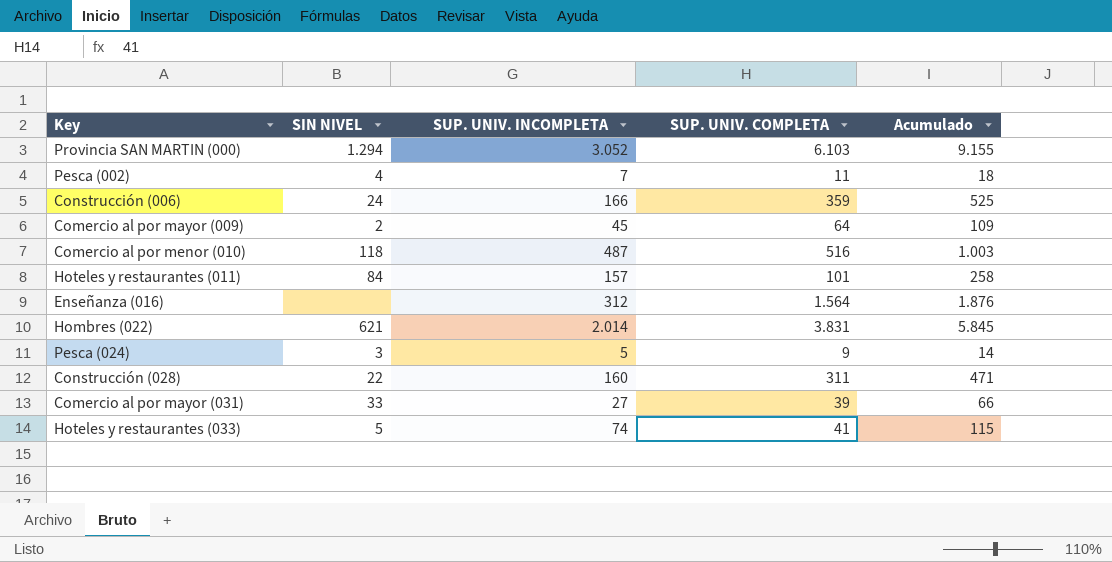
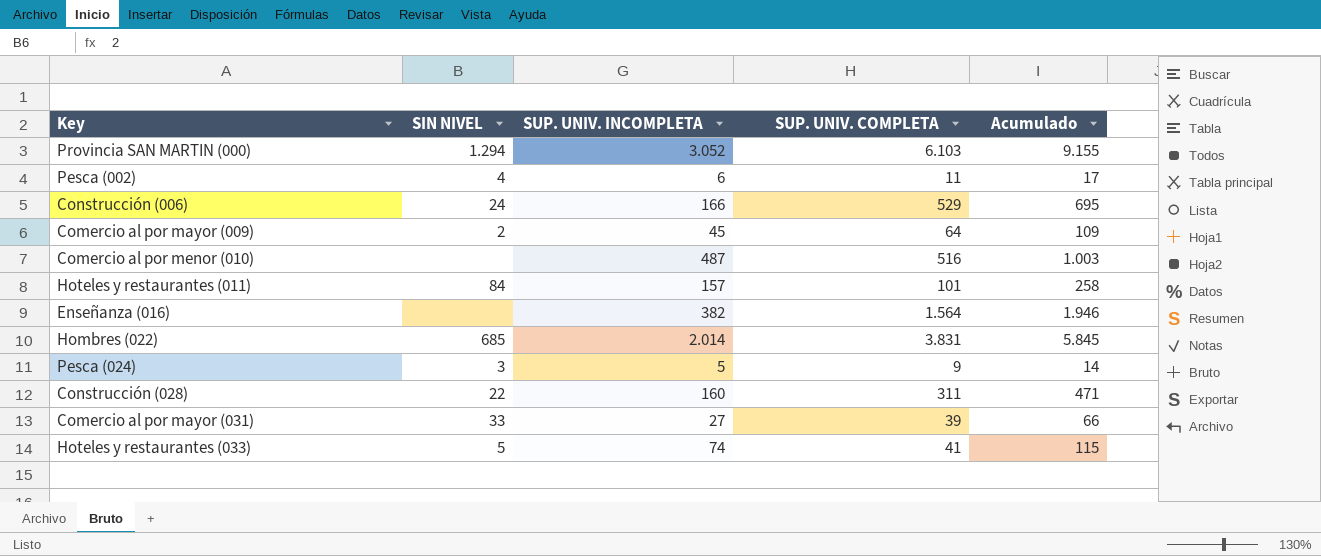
Pesca (002) | SUP. UNIV. INCOMPLETA: 7 -> 6
Pesca (002) | Acumulado: 18 -> 17
Construcción (006) | SUP. UNIV. COMPLETA: 359 -> 529
Construcción (006) | Acumulado: 525 -> 695
Comercio al por menor (010) | SIN NIVEL: 118 -> none
Enseñanza (016) | SUP. UNIV. INCOMPLETA: 312 -> 382
Enseñanza (016) | Acumulado: 1.876 -> 1.946
Hombres (022) | SIN NIVEL: 621 -> 685

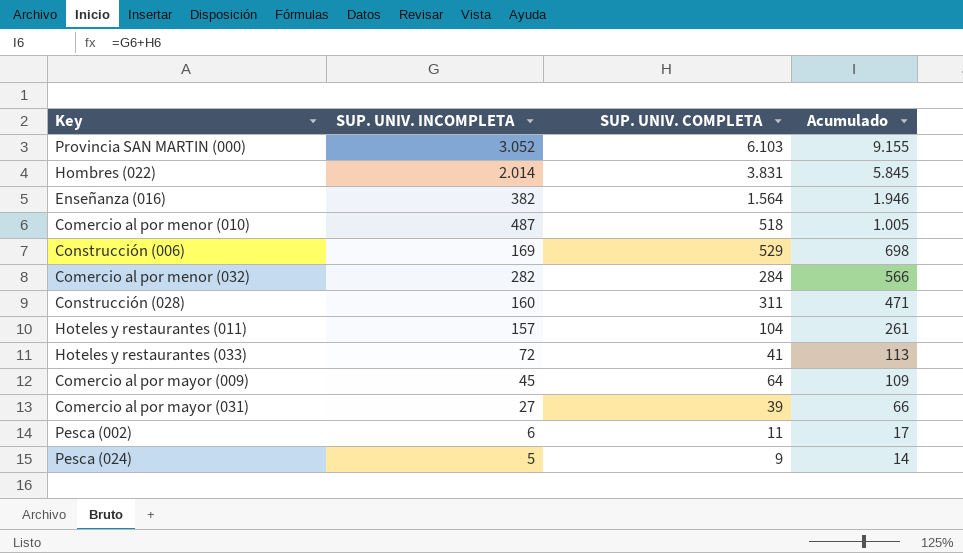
row order: none -> Acumulado descending
column SIN NIVEL | position: 2 -> none
Comercio al por menor (010) | SUP. UNIV. COMPLETA: 516 -> 518
Comercio al por menor (010) | Acumulado: 1.003 -> 1.005
Construcción (006) | SUP. UNIV. INCOMPLETA: 166 -> 169
Construcción (006) | Acumulado: 695 -> 698
row Comercio al por menor (032): none -> 282 | 284 | 566
Hoteles y restaurantes (011) | SUP. UNIV. COMPLETA: 101 -> 104
Hoteles y restaurantes (011) | Acumulado: 258 -> 261
Hoteles y restaurantes (033) | SUP. UNIV. INCOMPLETA: 74 -> 72
Hoteles y restaurantes (033) | Acumulado: 115 -> 113

